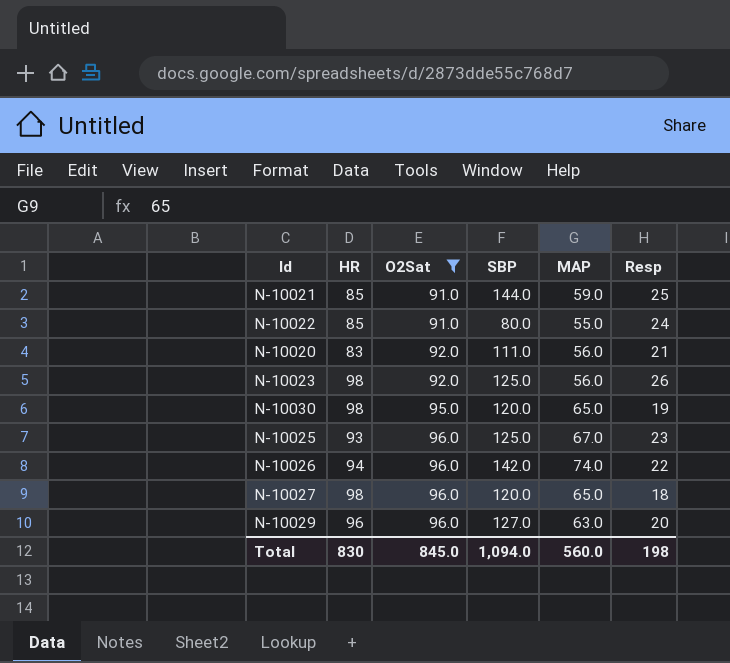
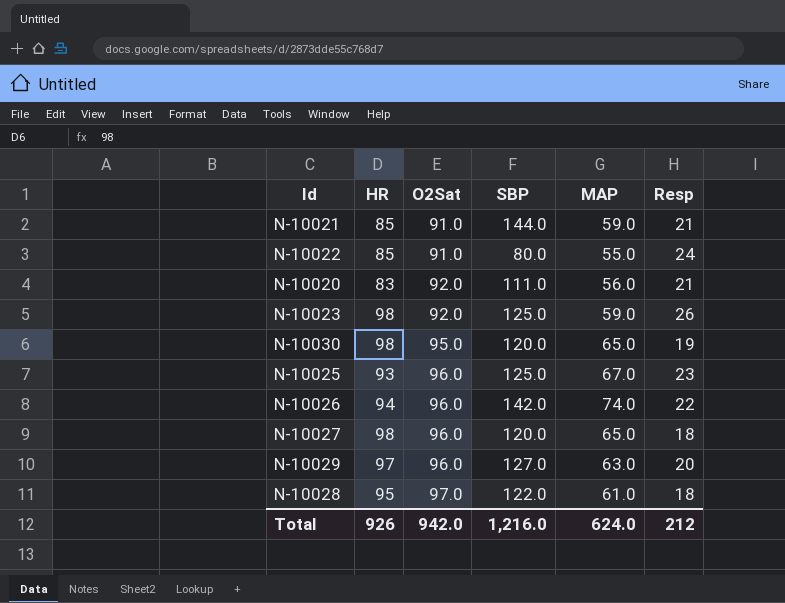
filter: O2Sat != 97.0 -> none
N-10021 | Resp: 25 -> 21
N-10023 | MAP: 56.0 -> 59.0
N-10029 | HR: 96 -> 97
Total | HR: 830 -> 926
Total | O2Sat: 845.0 -> 942.0
Total | SBP: 1,094.0 -> 1,216.0
Total | MAP: 560.0 -> 624.0
Total | Resp: 198 -> 212

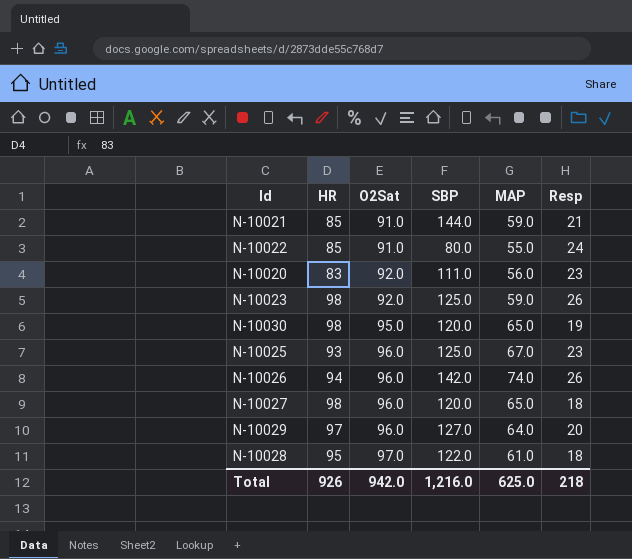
N-10020 | Resp: 21 -> 23
N-10026 | Resp: 22 -> 26
N-10029 | MAP: 63.0 -> 64.0
Total | MAP: 624.0 -> 625.0
Total | Resp: 212 -> 218

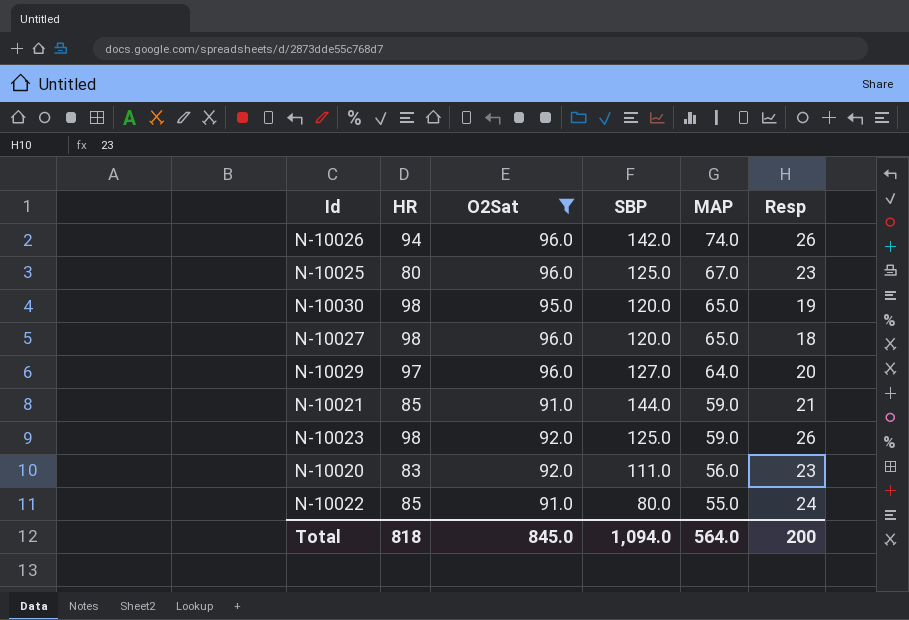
filter: none -> O2Sat != 97.0
row order: O2Sat ascending -> MAP descending
N-10025 | HR: 93 -> 80
Total | HR: 926 -> 818
Total | O2Sat: 942.0 -> 845.0
Total | SBP: 1,216.0 -> 1,094.0
Total | MAP: 625.0 -> 564.0
Total | Resp: 218 -> 200

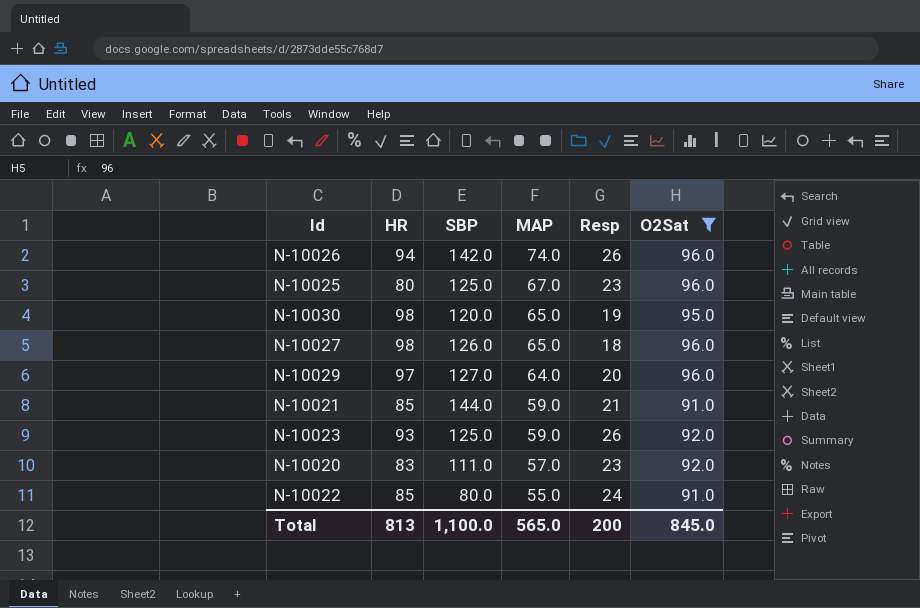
column O2Sat | position: 3 -> 6
N-10027 | SBP: 120.0 -> 126.0
N-10023 | HR: 98 -> 93
N-10020 | MAP: 56.0 -> 57.0
Total | HR: 818 -> 813
Total | SBP: 1,094.0 -> 1,100.0
Total | MAP: 564.0 -> 565.0

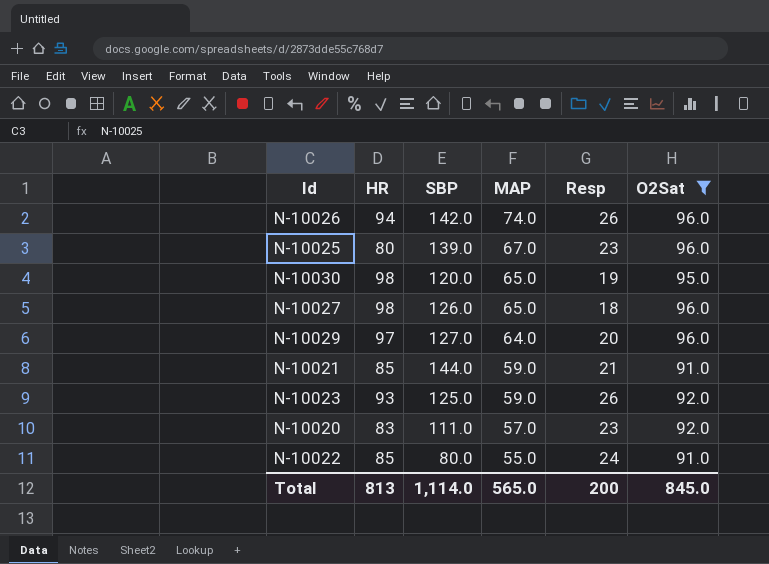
N-10025 | SBP: 125.0 -> 139.0
Total | SBP: 1,100.0 -> 1,114.0

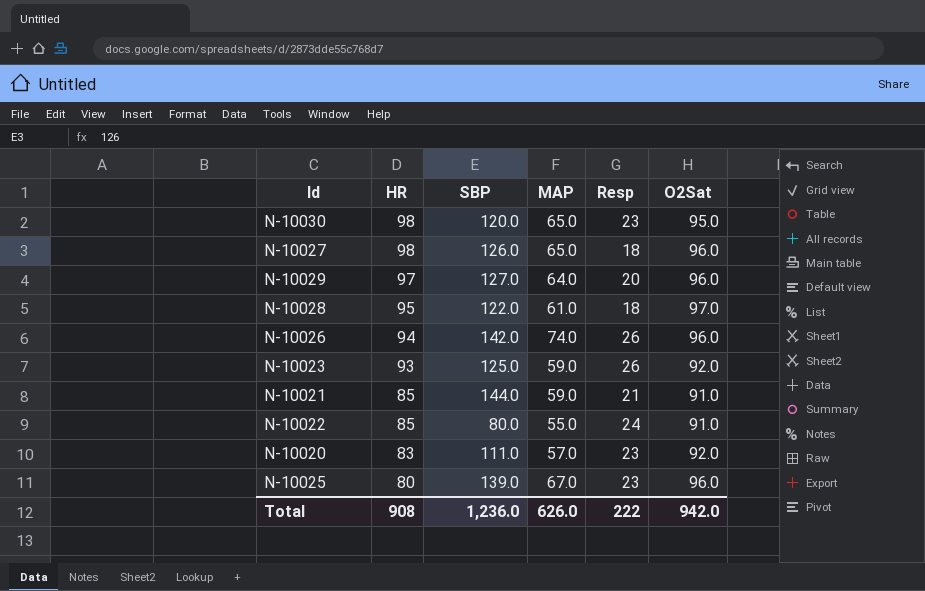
filter: O2Sat != 97.0 -> none
row order: MAP descending -> HR descending
N-10030 | Resp: 19 -> 23
Total | HR: 813 -> 908
Total | SBP: 1,114.0 -> 1,236.0
Total | MAP: 565.0 -> 626.0
Total | Resp: 200 -> 222
Total | O2Sat: 845.0 -> 942.0

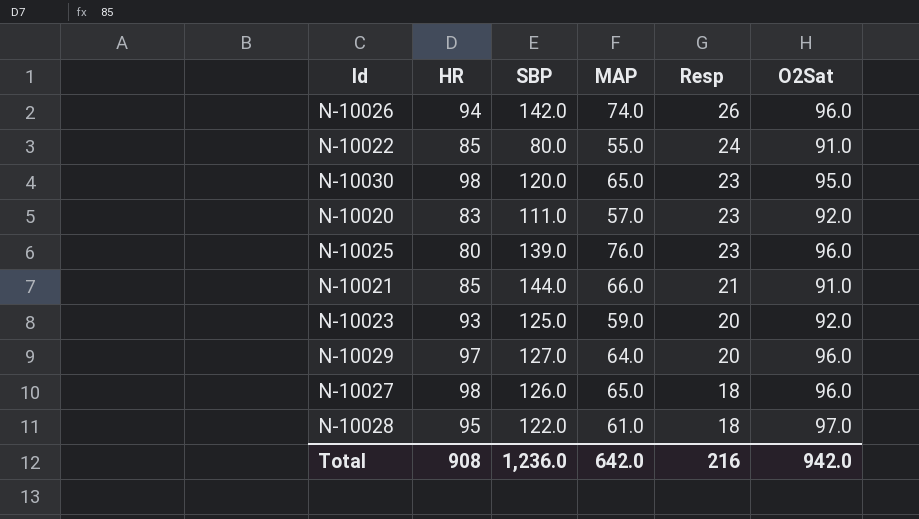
row order: HR descending -> Resp descending
N-10025 | MAP: 67.0 -> 76.0
N-10021 | MAP: 59.0 -> 66.0
N-10023 | Resp: 26 -> 20
Total | MAP: 626.0 -> 642.0
Total | Resp: 222 -> 216

